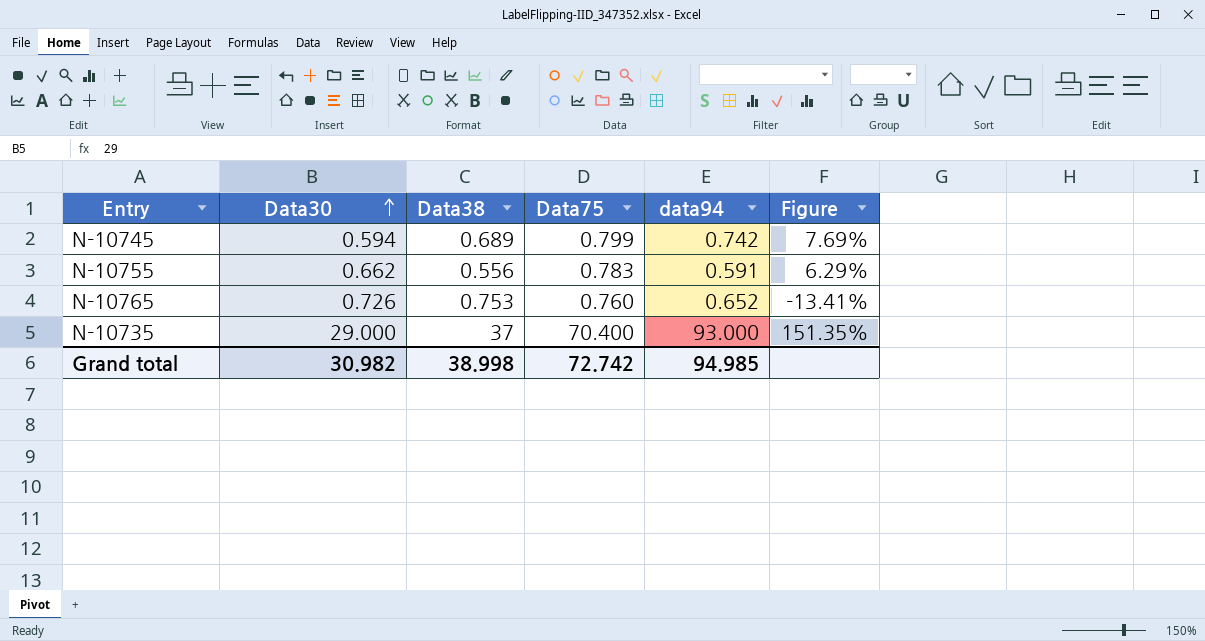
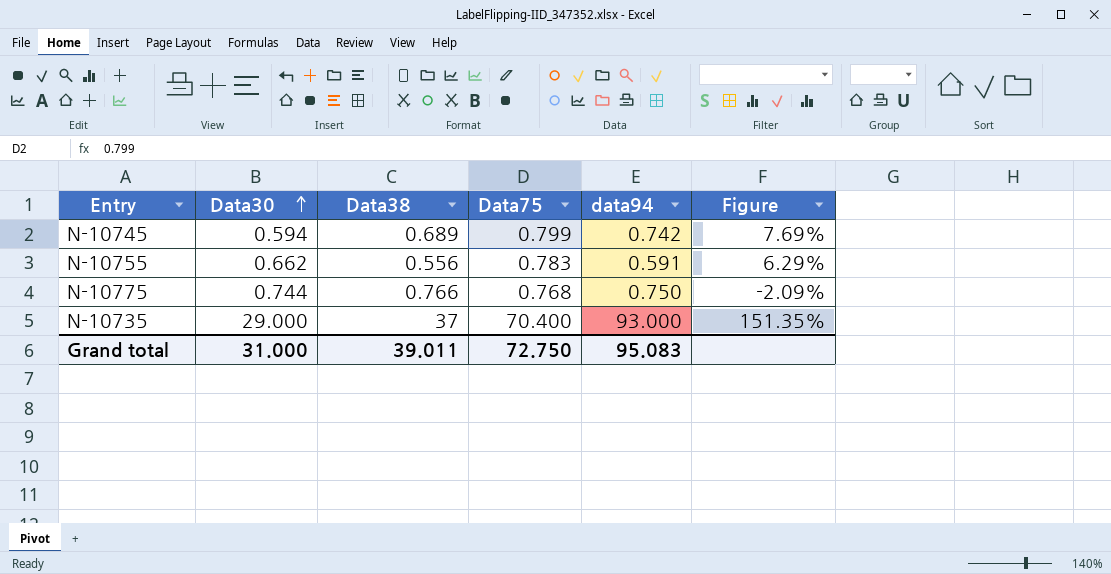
row N-10765: 0.726 | 0.753 | 0.760 | 0.652 | -13.41% -> none
row N-10775: none -> 0.744 | 0.766 | 0.768 | 0.750 | -2.09%
Grand total | Data30: 30.982 -> 31.000
Grand total | Data38: 38.998 -> 39.011
Grand total | Data75: 72.742 -> 72.750
Grand total | data94: 94.985 -> 95.083

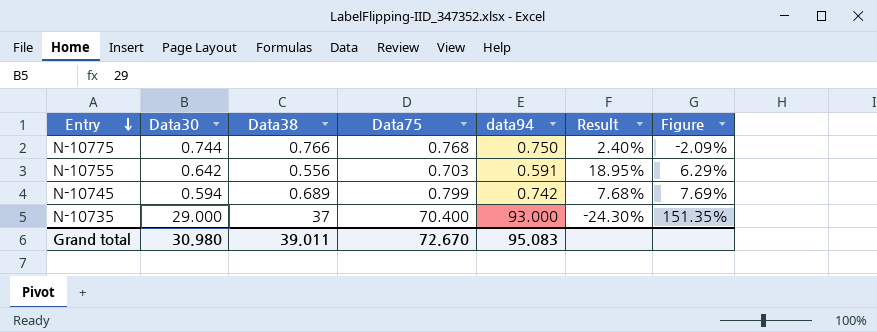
row order: Data30 ascending -> Entry descending
column Result | formula: none -> ([Data75] - [data94]) / [data94]
N-10755 | Data30: 0.662 -> 0.642
N-10755 | Data75: 0.783 -> 0.703
Grand total | Data30: 31.000 -> 30.980
Grand total | Data75: 72.750 -> 72.670

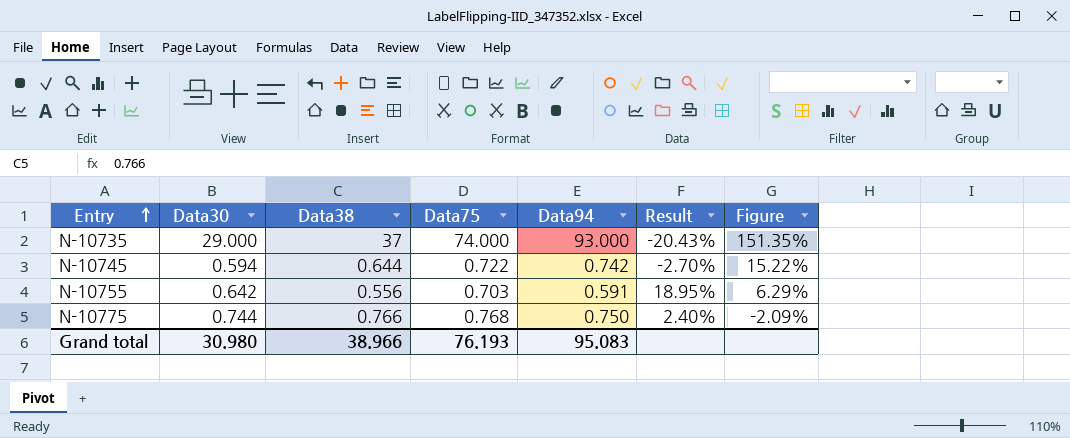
row order: Entry descending -> Entry ascending
column name: data94 -> Data94
N-10735 | Data75: 70.400 -> 74.000
N-10735 | Result: -24.30% -> -20.43%
N-10745 | Data38: 0.689 -> 0.644
N-10745 | Data75: 0.799 -> 0.722
N-10745 | Result: 7.68% -> -2.70%
N-10745 | Figure: 7.69% -> 15.22%
Grand total | Data38: 39.011 -> 38.966
Grand total | Data75: 72.670 -> 76.193

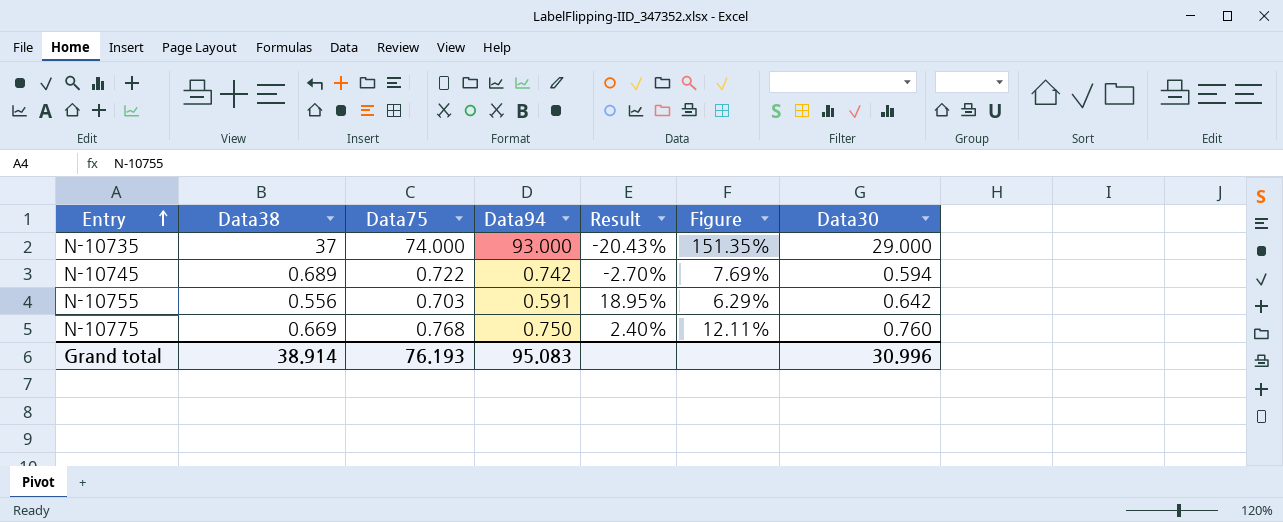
column Data30 | position: 2 -> 7
N-10745 | Data38: 0.644 -> 0.689
N-10745 | Figure: 15.22% -> 7.69%
N-10775 | Data38: 0.766 -> 0.669
N-10775 | Figure: -2.09% -> 12.11%
N-10775 | Data30: 0.744 -> 0.760
Grand total | Data38: 38.966 -> 38.914
Grand total | Data30: 30.980 -> 30.996

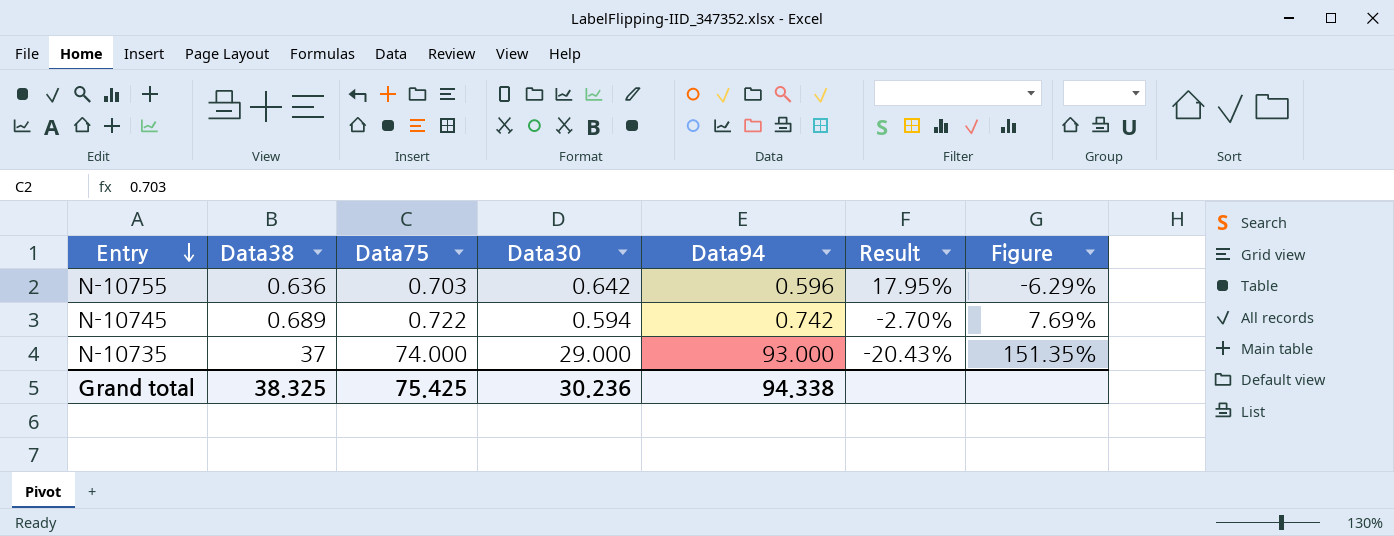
row order: Entry ascending -> Entry descending
column Data30 | position: 7 -> 4
row N-10775: 0.669 | 0.768 | 0.750 | 2.40% | 12.11% | 0.760 -> none
N-10755 | Data38: 0.556 -> 0.636
N-10755 | Data94: 0.591 -> 0.596
N-10755 | Result: 18.95% -> 17.95%
N-10755 | Figure: 6.29% -> -6.29%
Grand total | Data38: 38.914 -> 38.325
Grand total | Data75: 76.193 -> 75.425
Grand total | Data30: 30.996 -> 30.236
Grand total | Data94: 95.083 -> 94.338

